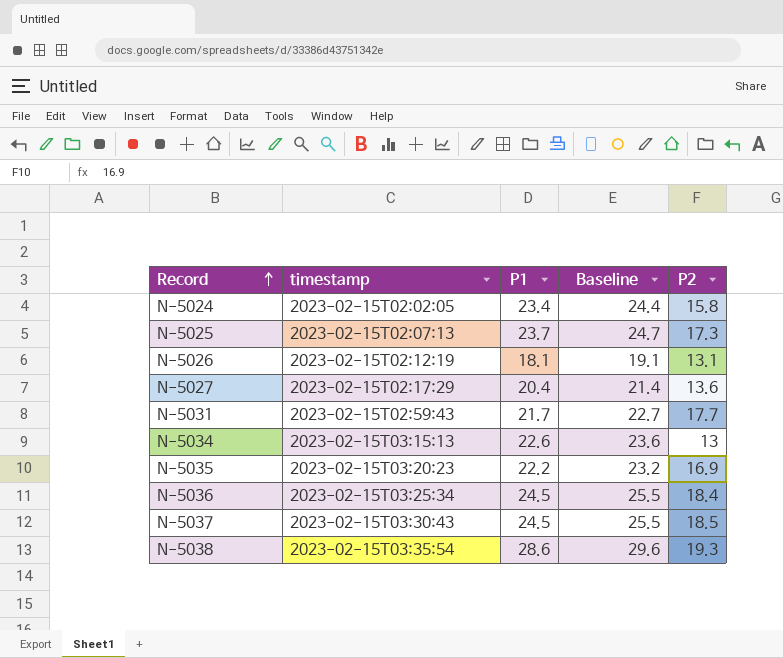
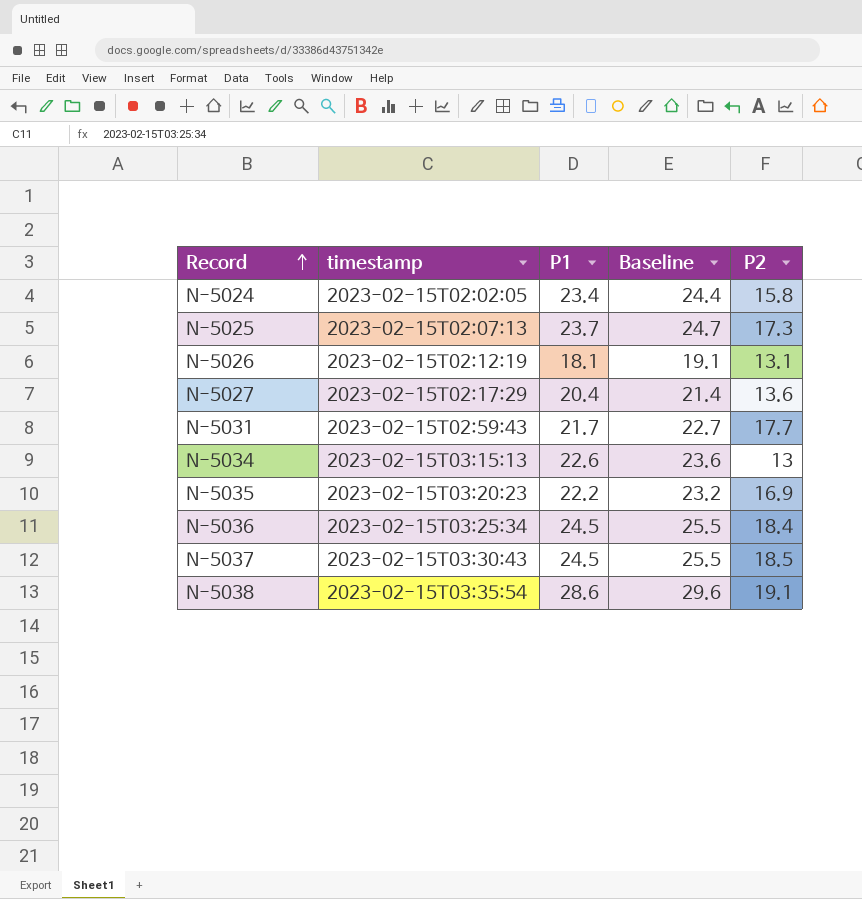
N-5038 | P2: 19.3 -> 19.1

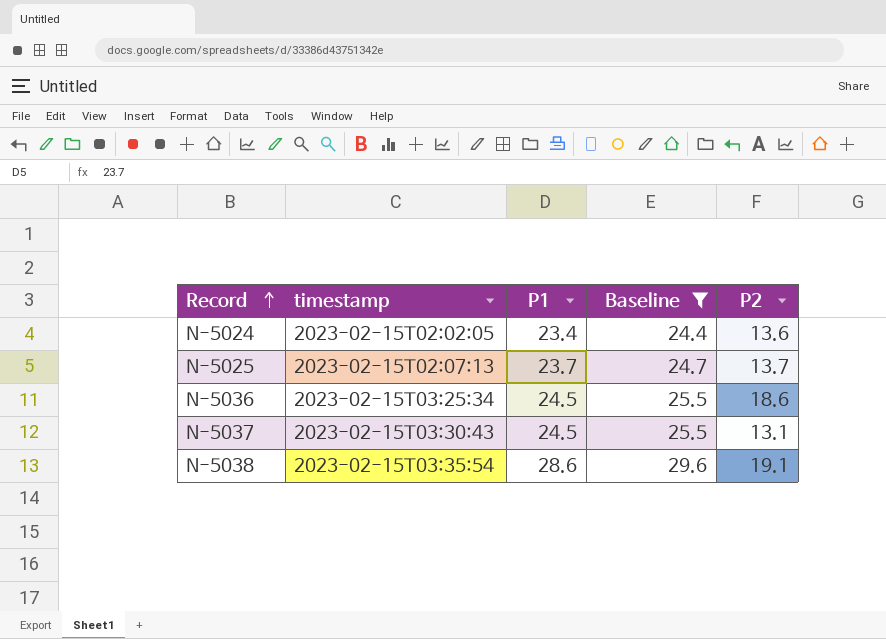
filter: none -> Baseline >= 24.4
N-5024 | P2: 15.8 -> 13.6
N-5025 | P2: 17.3 -> 13.7
N-5036 | P2: 18.4 -> 18.6
N-5037 | P2: 18.5 -> 13.1

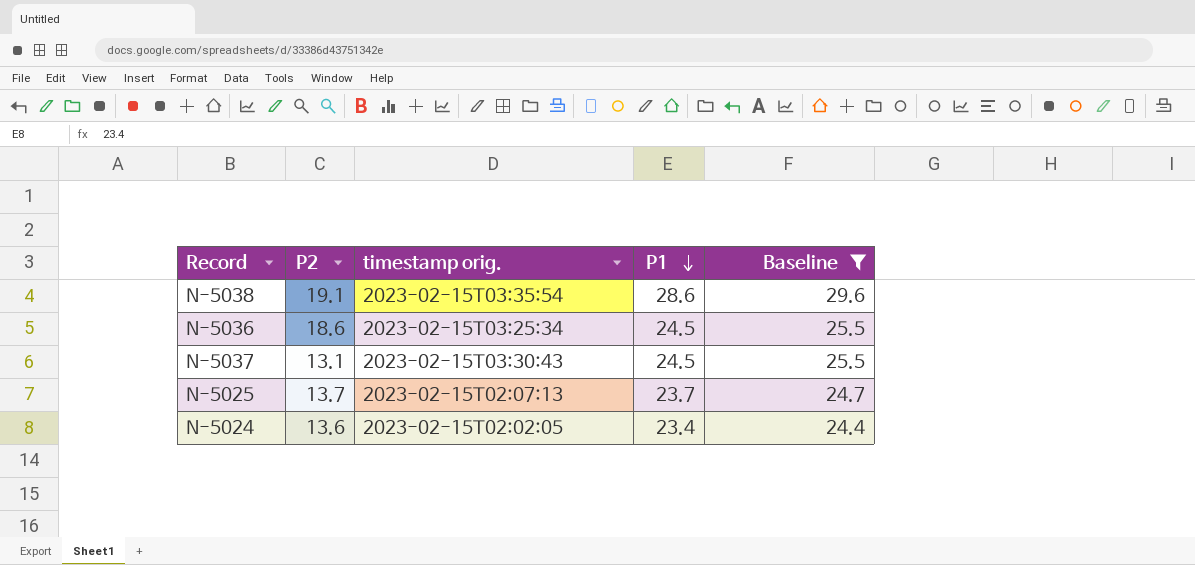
row order: Record ascending -> P1 descending
column P2 | position: 5 -> 2
column name: timestamp -> timestamp orig.

